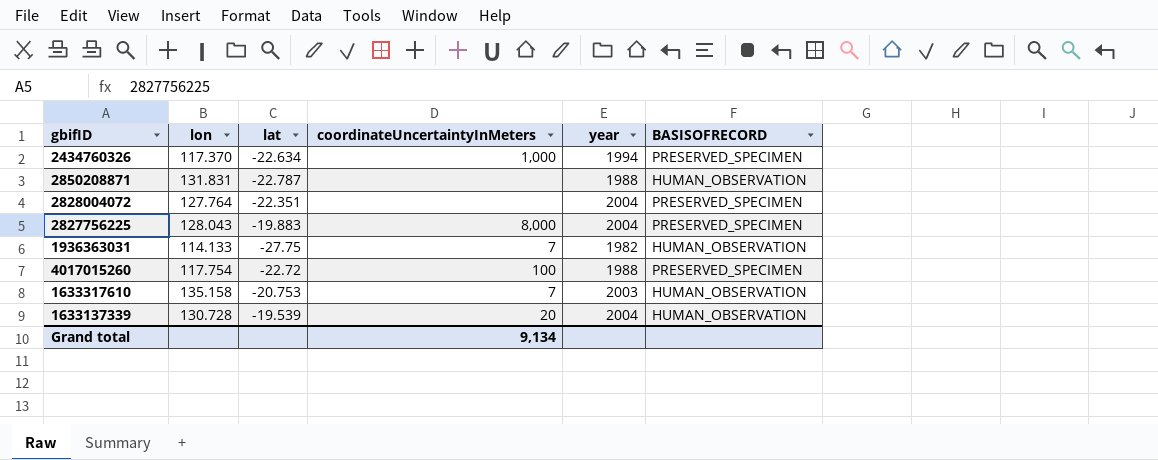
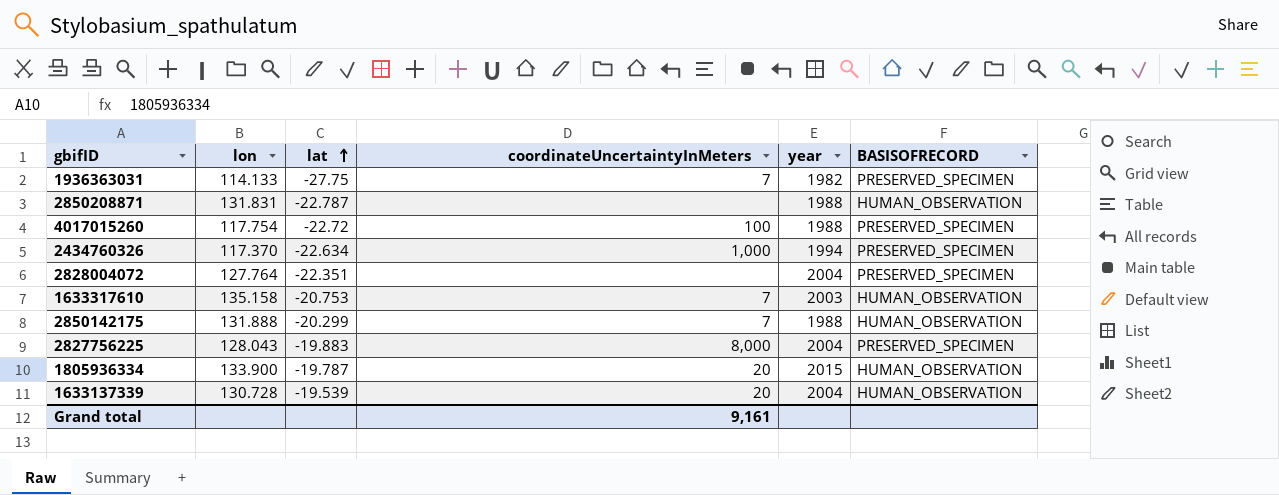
row order: none -> lat ascending
1936363031 | BASISOFRECORD: HUMAN_OBSERVATION -> PRESERVED_SPECIMEN
row 2850142175: none -> 131.888 | -20.299 | 7 | 1988 | HUMAN_OBSERVATION
row 1805936334: none -> 133.900 | -19.787 | 20 | 2015 | HUMAN_OBSERVATION
Grand total | coordinateUncertaintyInMeters: 9,134 -> 9,161

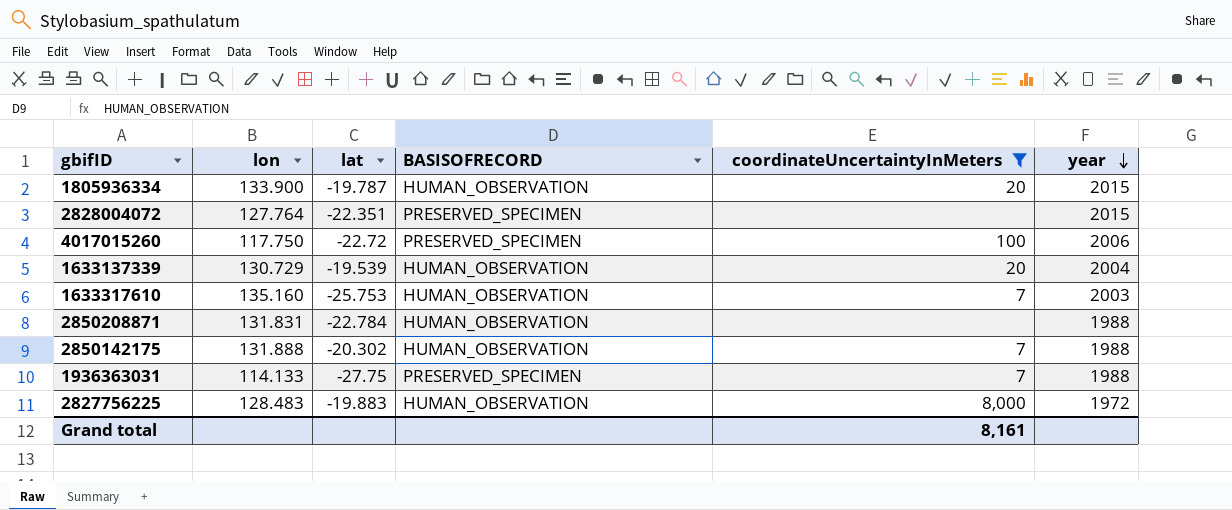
filter: none -> coordinateUncertaintyInMeters != 1,000
row order: lat ascending -> year descending
column BASISOFRECORD | position: 6 -> 4
2828004072 | year: 2004 -> 2015
4017015260 | lon: 117.754 -> 117.750
4017015260 | year: 1988 -> 2006
1633137339 | lon: 130.728 -> 130.729
1633317610 | lon: 135.158 -> 135.160
1633317610 | lat: -20.753 -> -25.753
2850208871 | lat: -22.787 -> -22.784
2850142175 | lat: -20.299 -> -20.302
1936363031 | year: 1982 -> 1988
2827756225 | lon: 128.043 -> 128.483
2827756225 | BASISOFRECORD: PRESERVED_SPECIMEN -> HUMAN_OBSERVATION
2827756225 | year: 2004 -> 1972
Grand total | coordinateUncertaintyInMeters: 9,161 -> 8,161

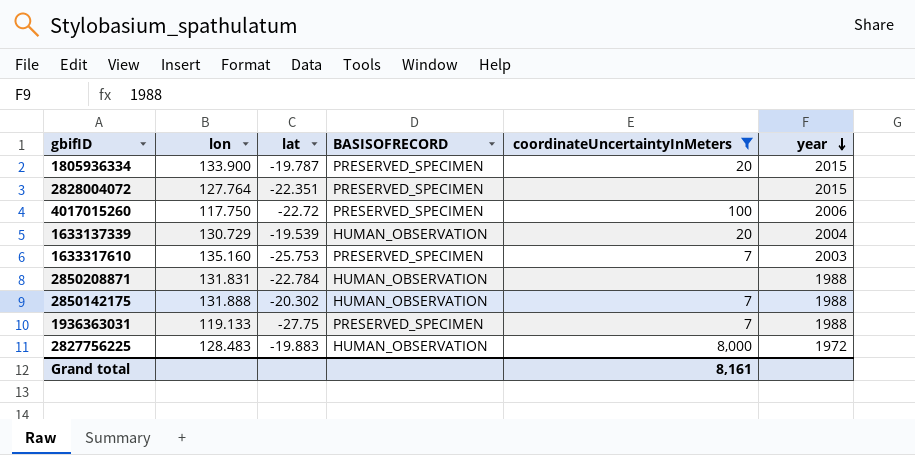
1805936334 | BASISOFRECORD: HUMAN_OBSERVATION -> PRESERVED_SPECIMEN
1633317610 | BASISOFRECORD: HUMAN_OBSERVATION -> PRESERVED_SPECIMEN
1936363031 | lon: 114.133 -> 119.133

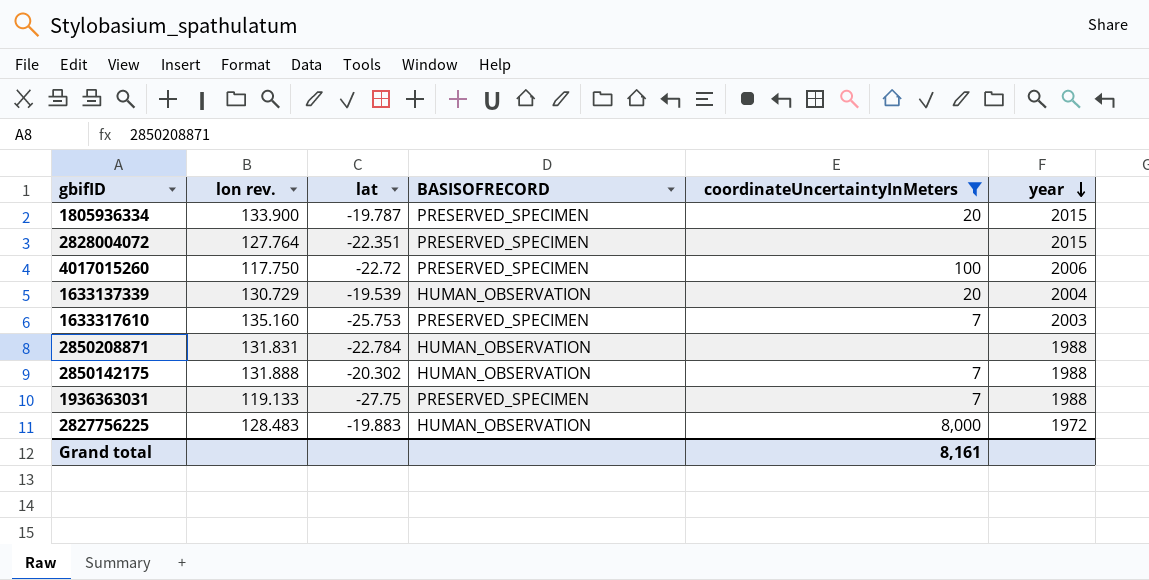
column name: lon -> lon rev.

